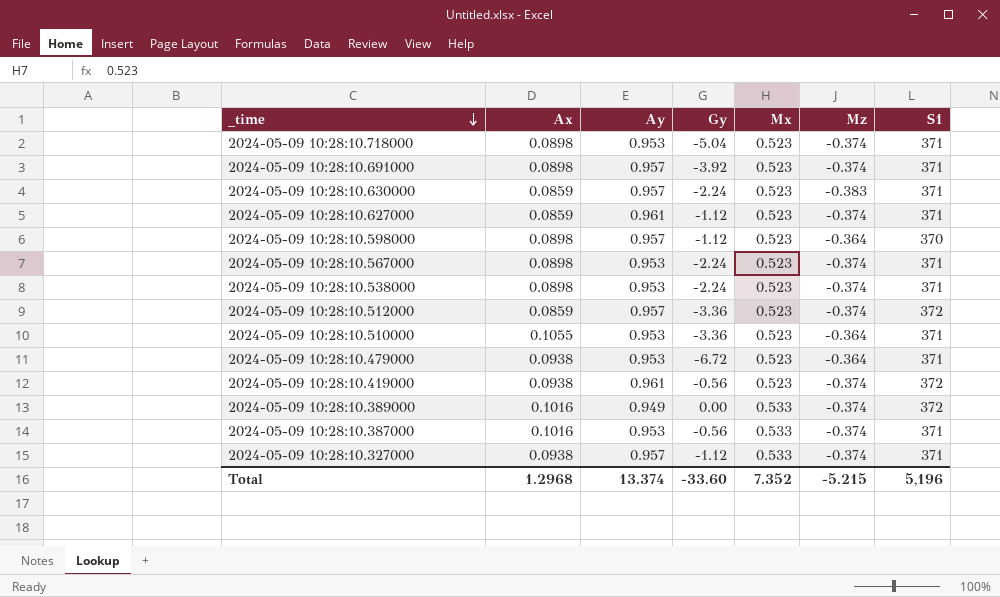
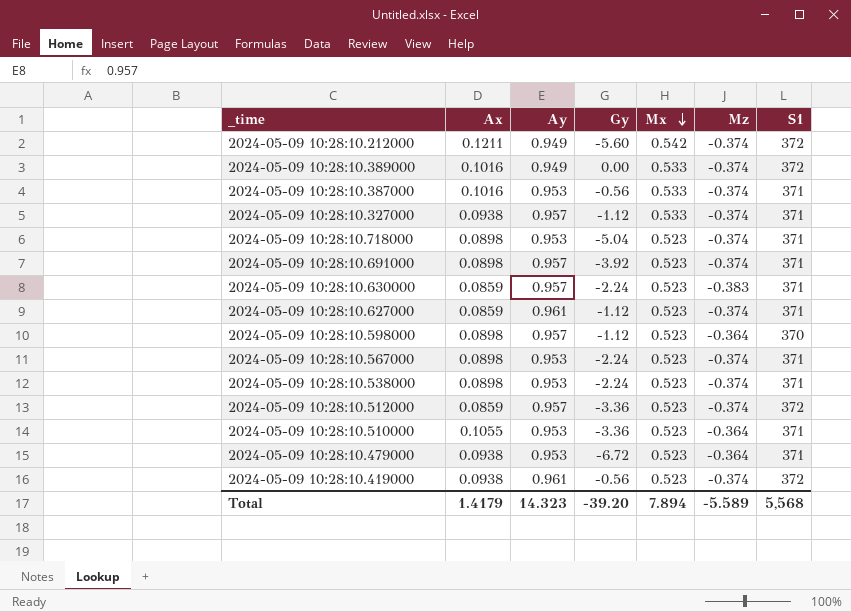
row order: _time descending -> Mx descending
row 2024-05-09 10:28:10.212000: none -> 0.1211 | 0.949 | -5.60 | 0.542 | -0.374 | 372
Total | Ax: 1.2968 -> 1.4179
Total | Ay: 13.374 -> 14.323
Total | Gy: -33.60 -> -39.20
Total | Mx: 7.352 -> 7.894
Total | Mz: -5.215 -> -5.589
Total | S1: 5,196 -> 5,568

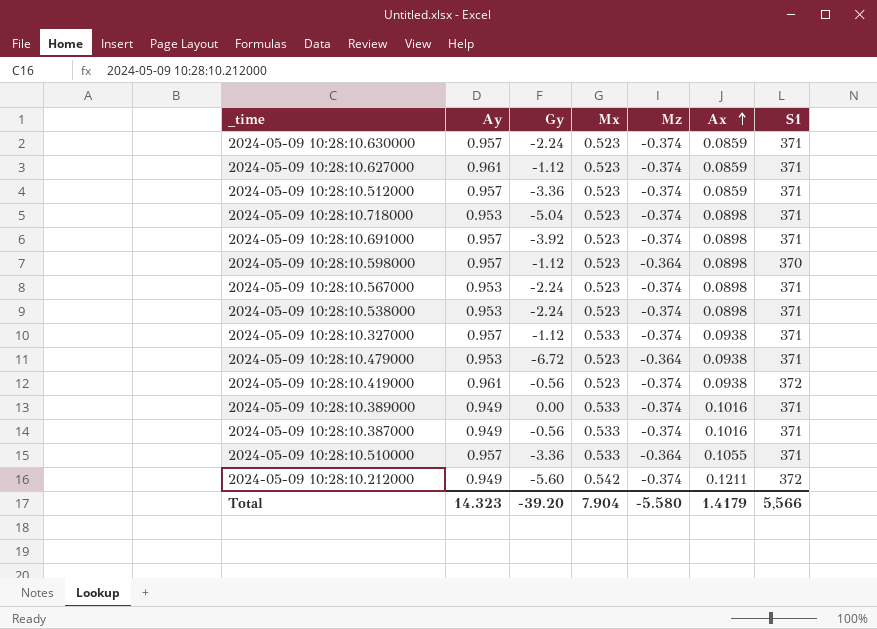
row order: Mx descending -> Ax ascending
column Ax | position: 2 -> 6
2024-05-09 10:28:10.630000 | Mz: -0.383 -> -0.374
2024-05-09 10:28:10.512000 | S1: 372 -> 371
2024-05-09 10:28:10.389000 | S1: 372 -> 371
2024-05-09 10:28:10.387000 | Ay: 0.953 -> 0.949
2024-05-09 10:28:10.510000 | Ay: 0.953 -> 0.957
2024-05-09 10:28:10.510000 | Mx: 0.523 -> 0.533
Total | Mx: 7.894 -> 7.904
Total | Mz: -5.589 -> -5.580
Total | S1: 5,568 -> 5,566

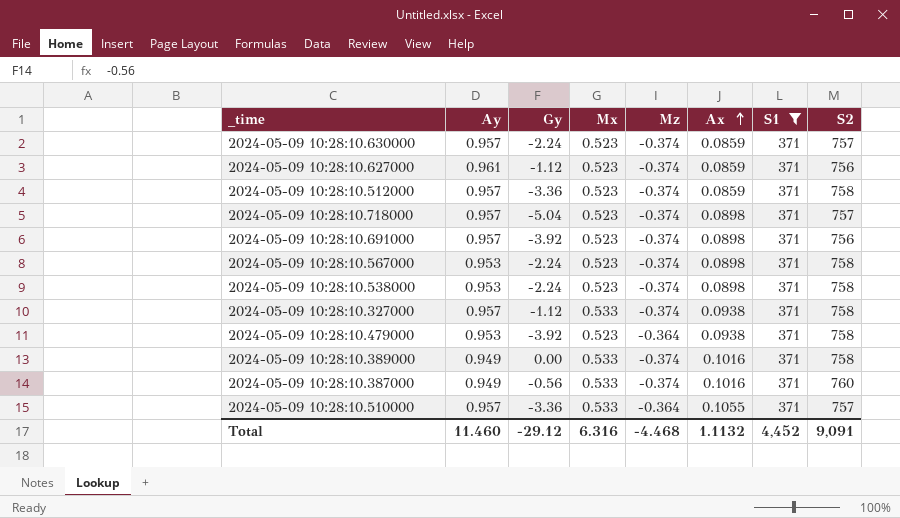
filter: none -> S1 = 371
column S2 | position: none -> 8
2024-05-09 10:28:10.718000 | Ay: 0.953 -> 0.957
2024-05-09 10:28:10.479000 | Gy: -6.72 -> -3.92
Total | Ay: 14.323 -> 11.460
Total | Gy: -39.20 -> -29.12
Total | Mx: 7.904 -> 6.316
Total | Mz: -5.580 -> -4.468
Total | Ax: 1.4179 -> 1.1132
Total | S1: 5,566 -> 4,452

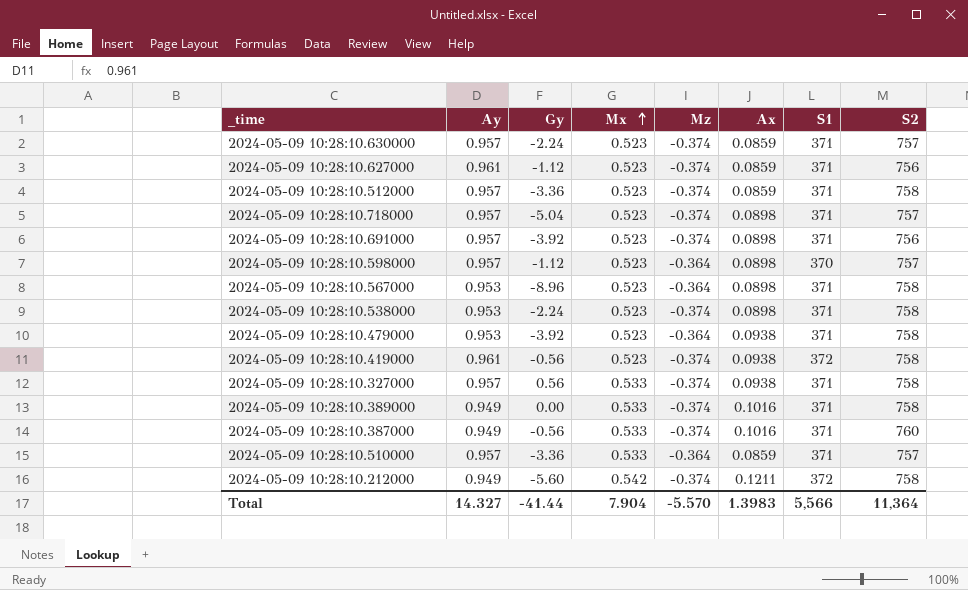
filter: S1 = 371 -> none
row order: Ax ascending -> Mx ascending
2024-05-09 10:28:10.567000 | Gy: -2.24 -> -8.96
2024-05-09 10:28:10.567000 | Mz: -0.374 -> -0.364
2024-05-09 10:28:10.327000 | Gy: -1.12 -> 0.56
2024-05-09 10:28:10.510000 | Ax: 0.1055 -> 0.0859
Total | Ay: 11.460 -> 14.327
Total | Gy: -29.12 -> -41.44
Total | Mx: 6.316 -> 7.904
Total | Mz: -4.468 -> -5.570
Total | Ax: 1.1132 -> 1.3983
Total | S1: 4,452 -> 5,566
Total | S2: 9,091 -> 11,364

